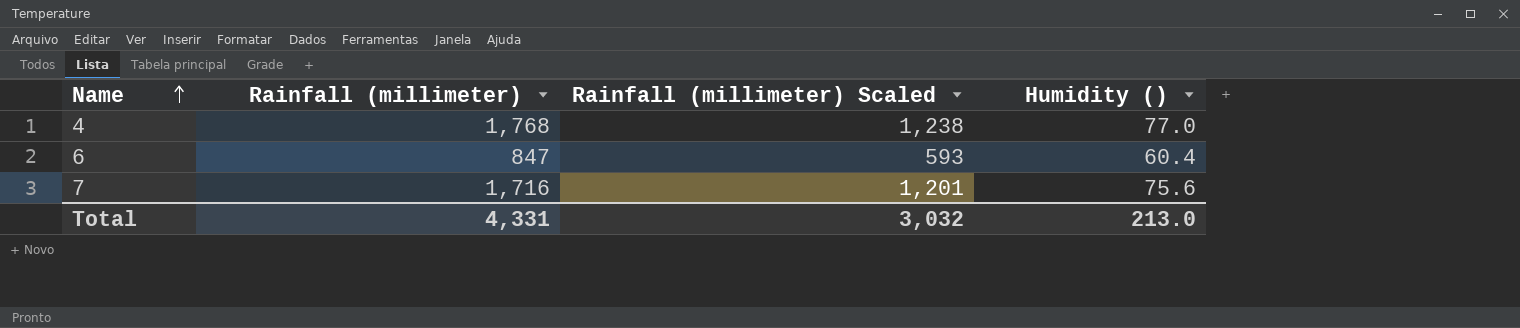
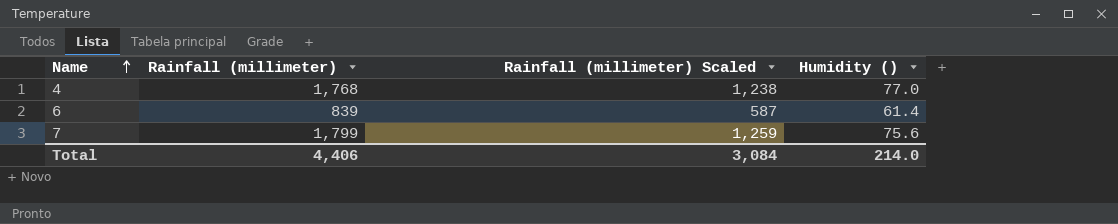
6 | Rainfall (millimeter): 847 -> 839
6 | Rainfall (millimeter) Scaled: 593 -> 587
6 | Humidity (): 60.4 -> 61.4
7 | Rainfall (millimeter): 1,716 -> 1,799
7 | Rainfall (millimeter) Scaled: 1,201 -> 1,259
Total | Rainfall (millimeter): 4,331 -> 4,406
Total | Rainfall (millimeter) Scaled: 3,032 -> 3,084
Total | Humidity (): 213.0 -> 214.0

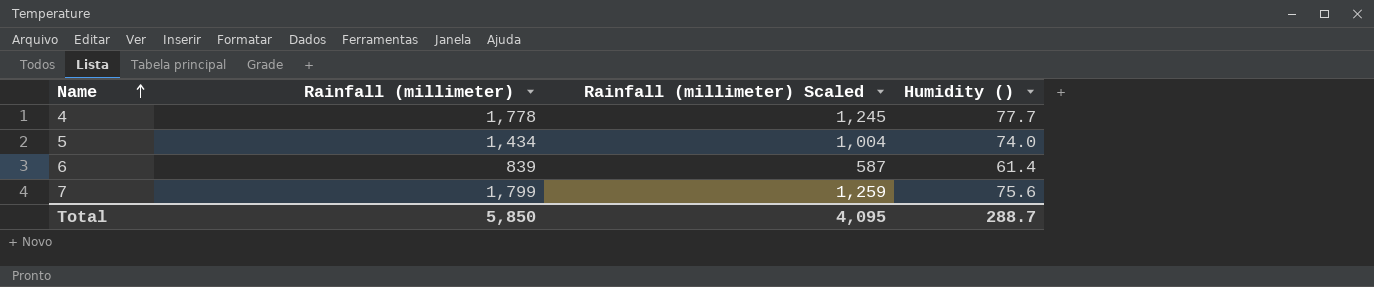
4 | Rainfall (millimeter): 1,768 -> 1,778
4 | Rainfall (millimeter) Scaled: 1,238 -> 1,245
4 | Humidity (): 77.0 -> 77.7
row 5: none -> 1,434 | 1,004 | 74.0
Total | Rainfall (millimeter): 4,406 -> 5,850
Total | Rainfall (millimeter) Scaled: 3,084 -> 4,095
Total | Humidity (): 214.0 -> 288.7

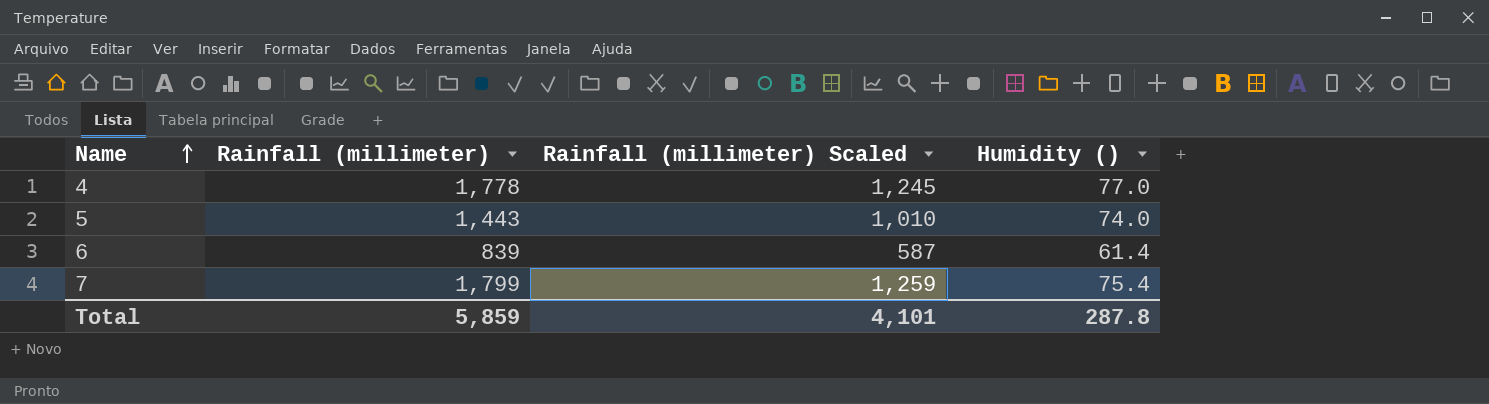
4 | Humidity (): 77.7 -> 77.0
5 | Rainfall (millimeter): 1,434 -> 1,443
5 | Rainfall (millimeter) Scaled: 1,004 -> 1,010
7 | Humidity (): 75.6 -> 75.4
Total | Rainfall (millimeter): 5,850 -> 5,859
Total | Rainfall (millimeter) Scaled: 4,095 -> 4,101
Total | Humidity (): 288.7 -> 287.8

